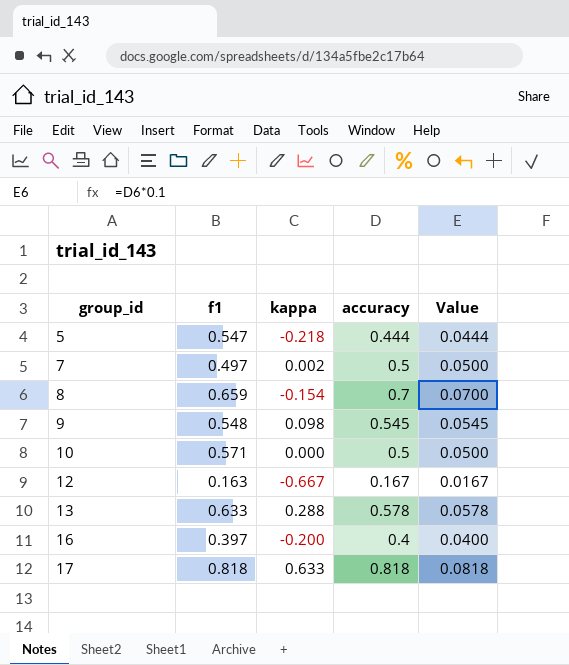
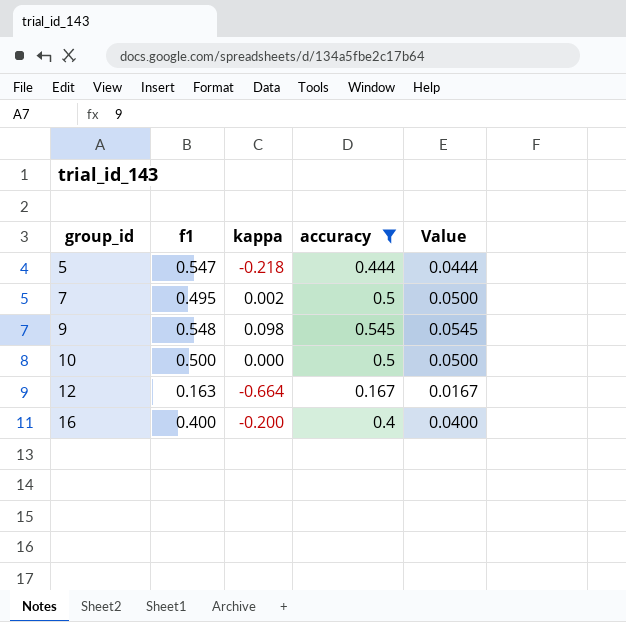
filter: none -> accuracy <= 0.545
7 | f1: 0.497 -> 0.495
10 | f1: 0.571 -> 0.500
12 | kappa: -0.667 -> -0.664
16 | f1: 0.397 -> 0.400

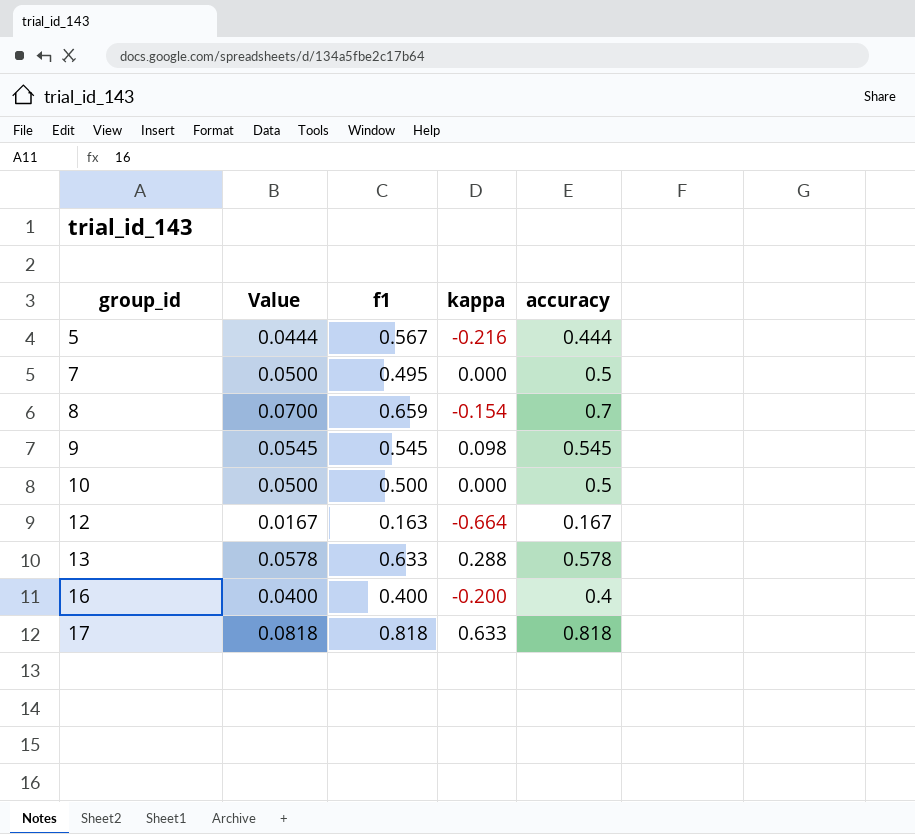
filter: accuracy <= 0.545 -> none
column Value | position: 5 -> 2
5 | f1: 0.547 -> 0.567
5 | kappa: -0.218 -> -0.216
7 | kappa: 0.002 -> 0.000
9 | f1: 0.548 -> 0.545

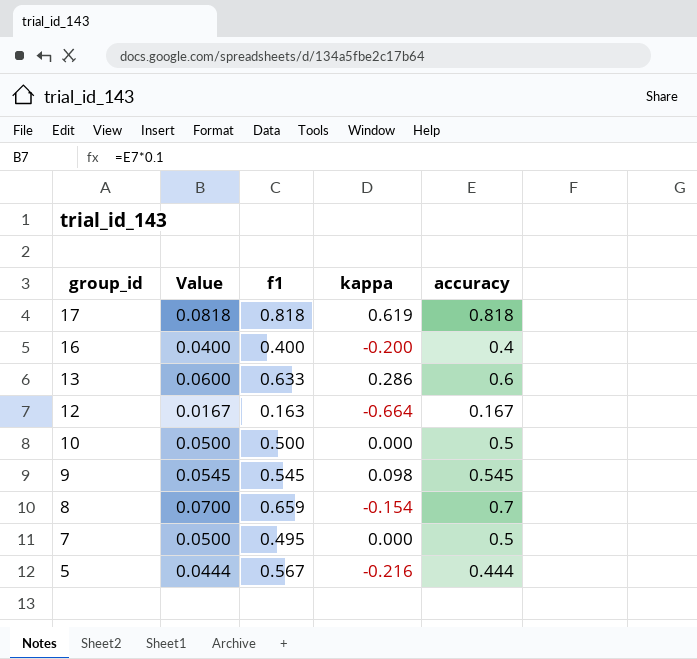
row order: group_id ascending -> group_id descending
17 | kappa: 0.633 -> 0.619
13 | Value: 0.0578 -> 0.0600
13 | kappa: 0.288 -> 0.286
13 | accuracy: 0.578 -> 0.6

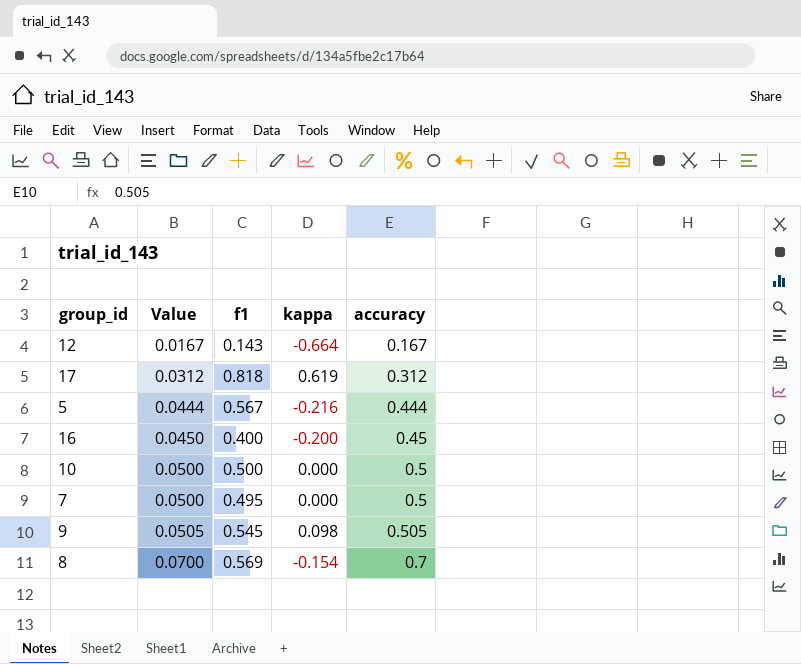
row order: group_id descending -> Value ascending
row 13: 0.0600 | 0.633 | 0.286 | 0.6 -> none
12 | f1: 0.163 -> 0.143
17 | Value: 0.0818 -> 0.0312
17 | accuracy: 0.818 -> 0.312
16 | Value: 0.0400 -> 0.0450
16 | accuracy: 0.4 -> 0.45
9 | Value: 0.0545 -> 0.0505
9 | accuracy: 0.545 -> 0.505
8 | f1: 0.659 -> 0.569

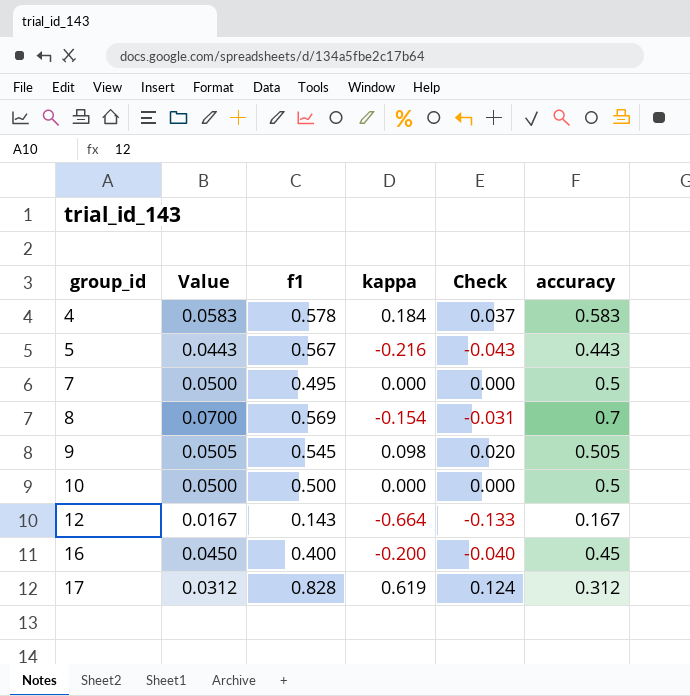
row order: Value ascending -> group_id ascending
column Check | formula: none -> [kappa] * 0.2
row 4: none -> 0.0583 | 0.578 | 0.184 | 0.037 | 0.583
5 | Value: 0.0444 -> 0.0443
5 | accuracy: 0.444 -> 0.443
17 | f1: 0.818 -> 0.828

